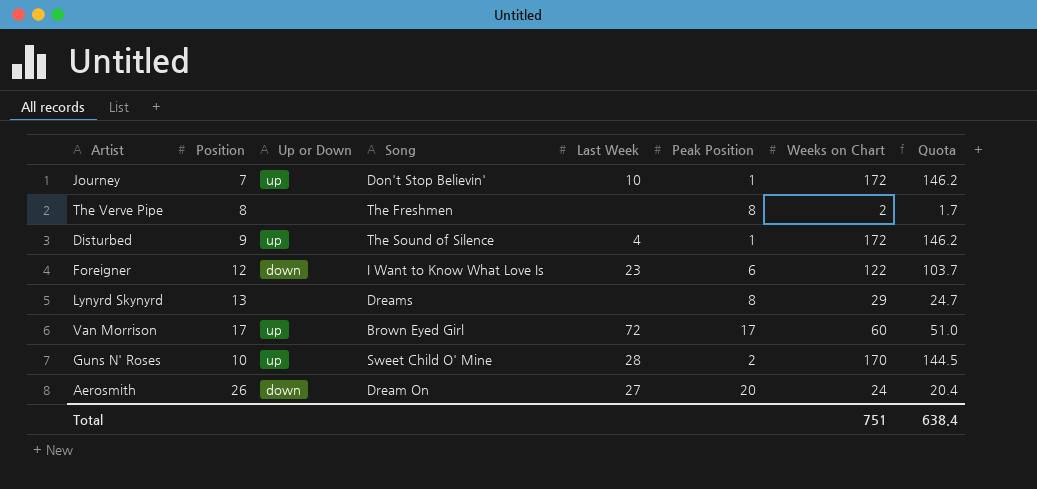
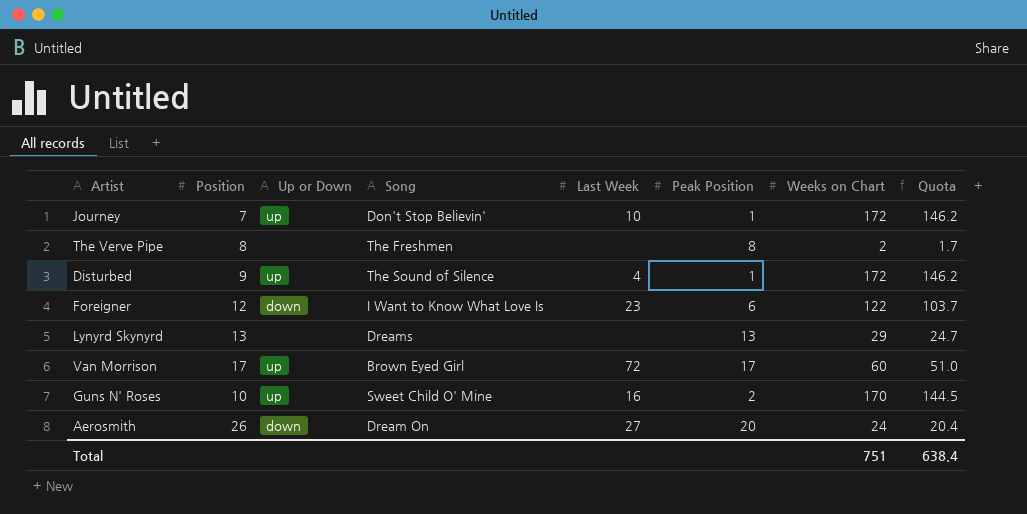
Lynyrd Skynyrd | Peak Position: 8 -> 13
Guns N' Roses | Last Week: 28 -> 16

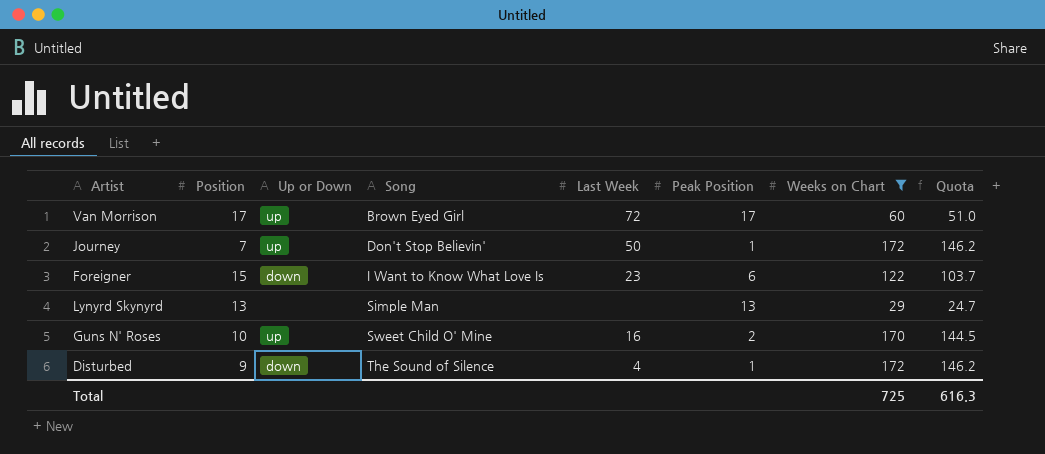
filter: none -> Weeks on Chart >= 29
row order: none -> Song ascending
Journey | Last Week: 10 -> 50
Foreigner | Position: 12 -> 15
Lynyrd Skynyrd | Song: Dreams -> Simple Man
Disturbed | Up or Down: up -> down
Total | Weeks on Chart: 751 -> 725
Total | Quota: 638.4 -> 616.3

